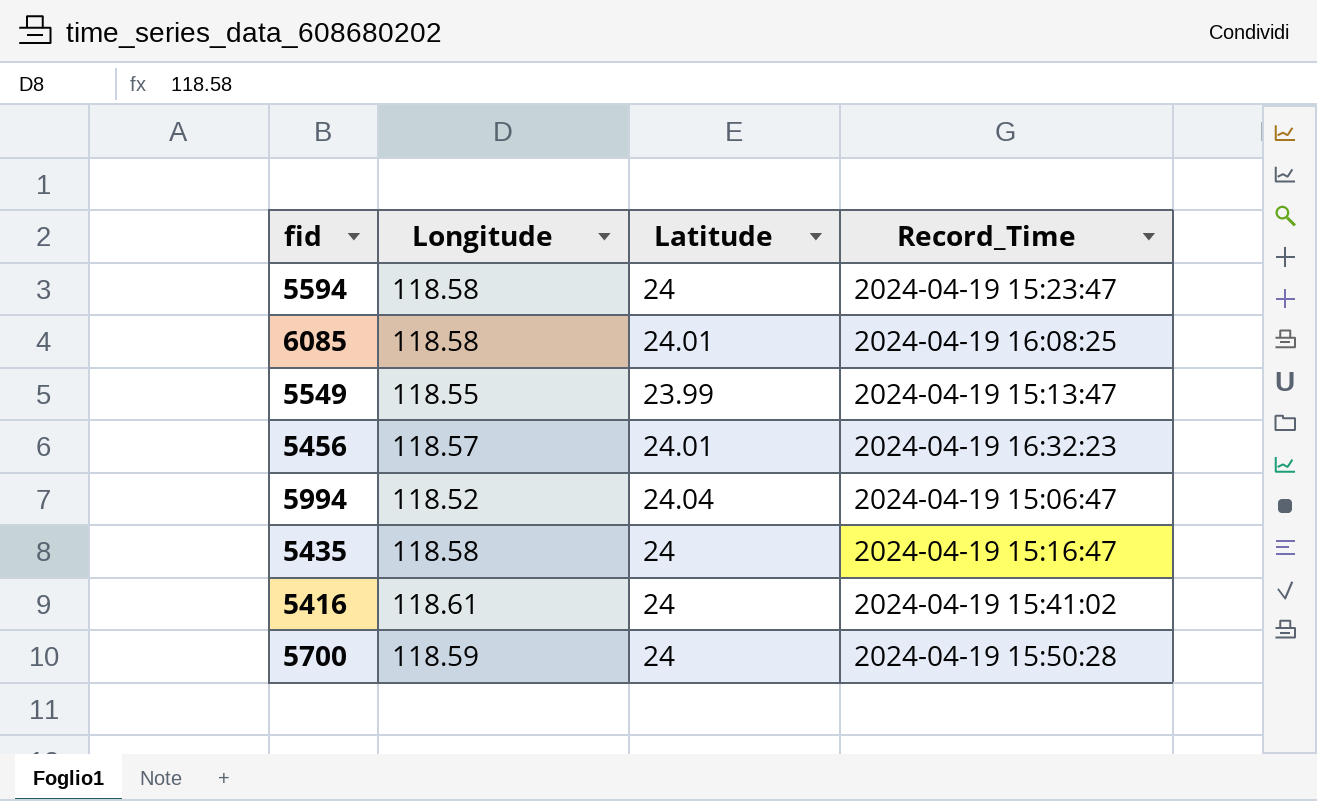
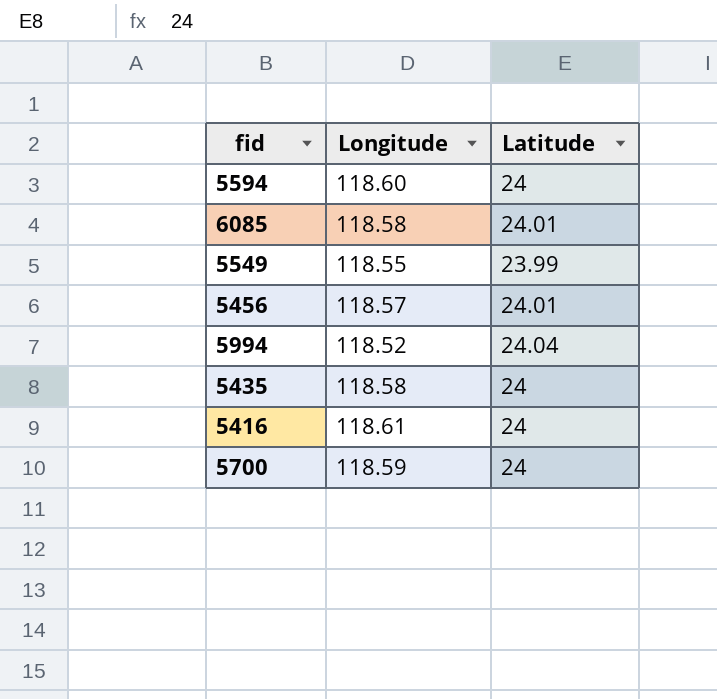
column Record_Time | position: 4 -> none
5594 | Longitude: 118.58 -> 118.60

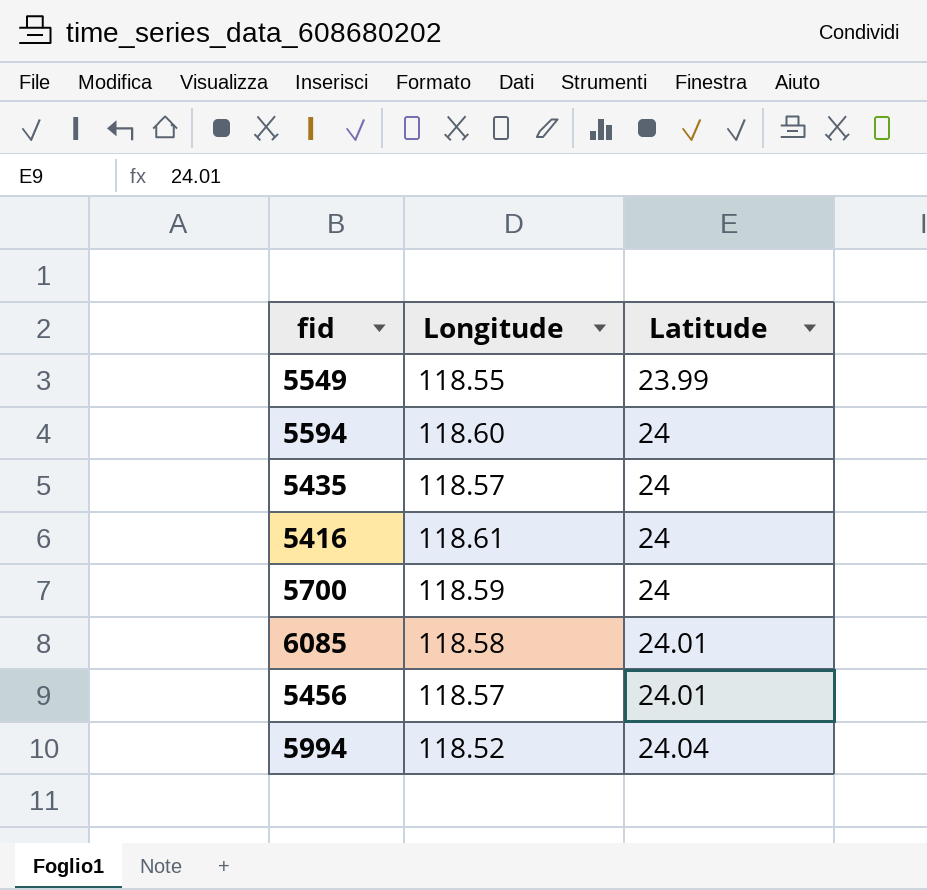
row order: none -> Latitude ascending
5435 | Longitude: 118.58 -> 118.57

